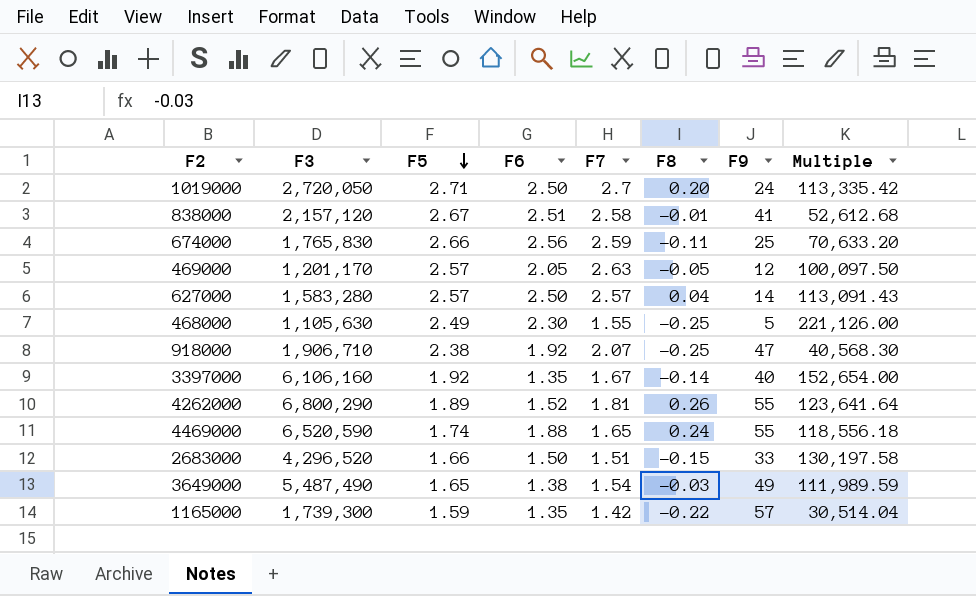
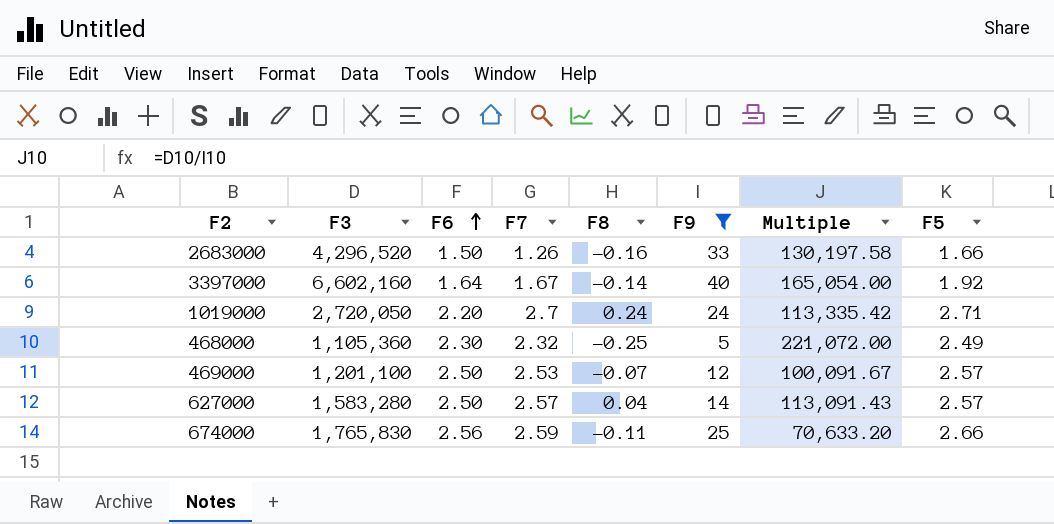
filter: none -> F9 <= 40
row order: F5 descending -> F6 ascending
column F5 | position: 3 -> 8
2683000 | F7: 1.51 -> 1.26
2683000 | F8: -0.15 -> -0.16
3397000 | F3: 6,106,160 -> 6,602,160
3397000 | F6: 1.35 -> 1.64
3397000 | Multiple: 152,654.00 -> 165,054.00
1019000 | F6: 2.50 -> 2.20
1019000 | F8: 0.20 -> 0.24
468000 | F3: 1,105,630 -> 1,105,360
468000 | F7: 1.55 -> 2.32
468000 | Multiple: 221,126.00 -> 221,072.00
469000 | F3: 1,201,170 -> 1,201,100
469000 | F6: 2.05 -> 2.50
469000 | F7: 2.63 -> 2.53
469000 | F8: -0.05 -> -0.07
469000 | Multiple: 100,097.50 -> 100,091.67

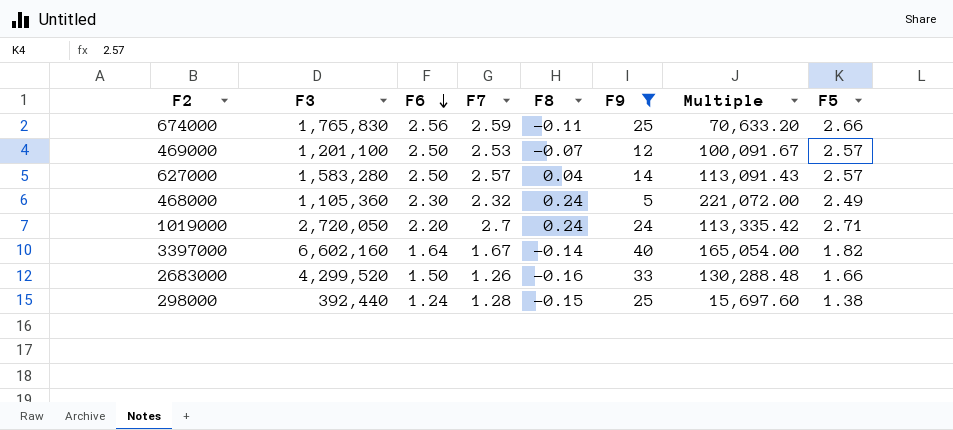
row order: F6 ascending -> F6 descending
468000 | F8: -0.25 -> 0.24
3397000 | F5: 1.92 -> 1.82
2683000 | F3: 4,296,520 -> 4,299,520
2683000 | Multiple: 130,197.58 -> 130,288.48
row 298000: none -> 392,440 | 1.24 | 1.28 | -0.15 | 25 | 15,697.60 | 1.38

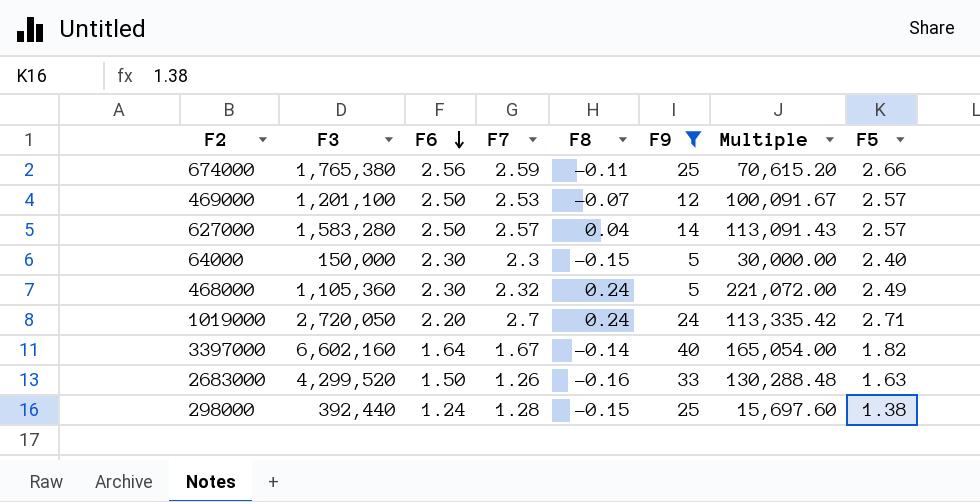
674000 | F3: 1,765,830 -> 1,765,380
674000 | Multiple: 70,633.20 -> 70,615.20
row 64000: none -> 150,000 | 2.30 | 2.3 | -0.15 | 5 | 30,000.00 | 2.40
2683000 | F5: 1.66 -> 1.63

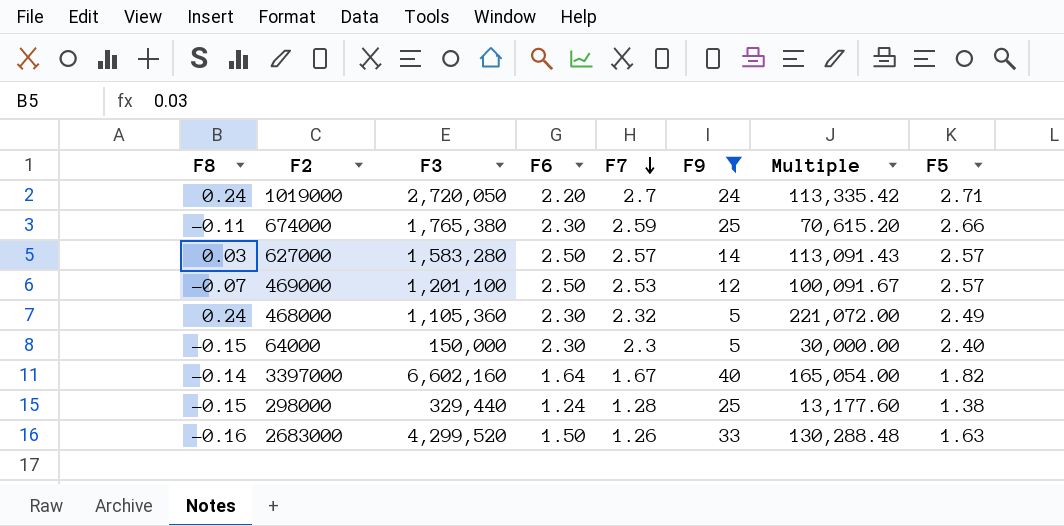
row order: F6 descending -> F7 descending
column F8 | position: 5 -> 1
674000 | F6: 2.56 -> 2.30
627000 | F8: 0.04 -> 0.03
298000 | F3: 392,440 -> 329,440
298000 | Multiple: 15,697.60 -> 13,177.60

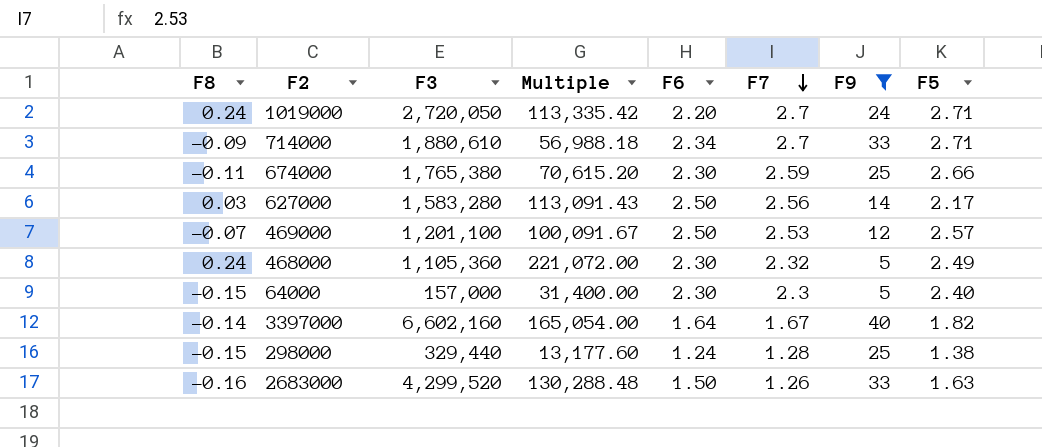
column Multiple | position: 7 -> 4
row 714000: none -> -0.09 | 1,880,610 | 56,988.18 | 2.34 | 2.7 | 33 | 2.71
627000 | F7: 2.57 -> 2.56
627000 | F5: 2.57 -> 2.17
64000 | F3: 150,000 -> 157,000
64000 | Multiple: 30,000.00 -> 31,400.00

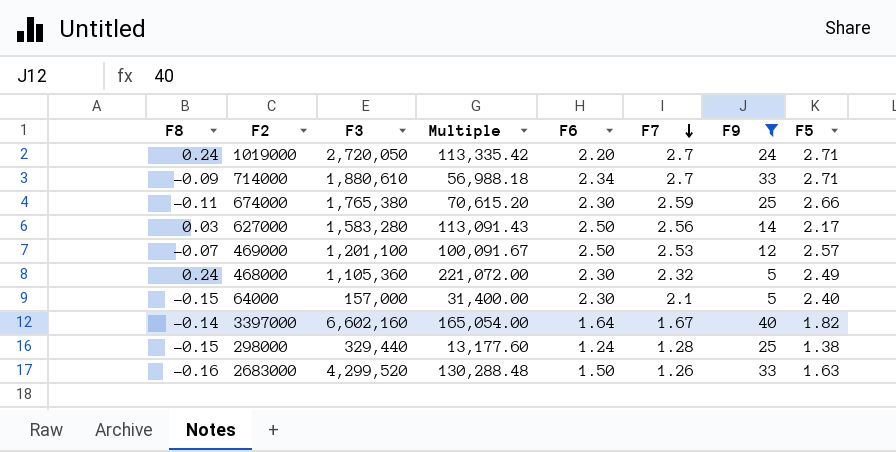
64000 | F7: 2.3 -> 2.1

